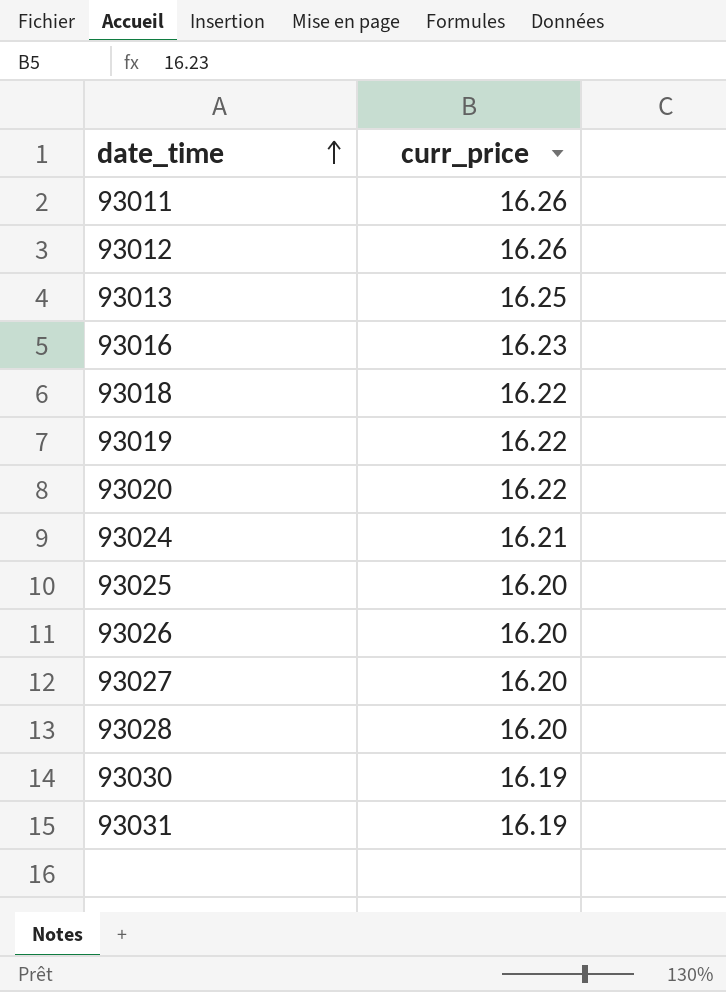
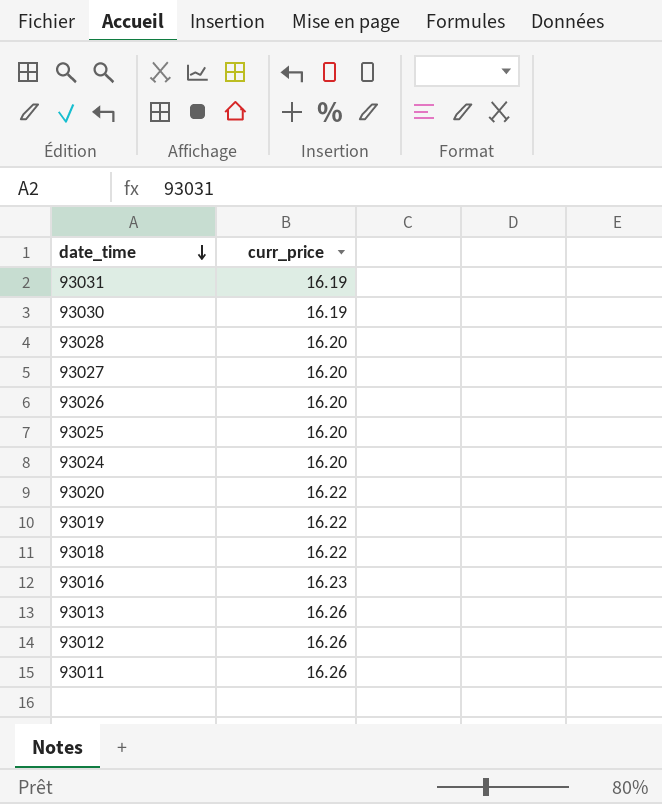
row order: date_time ascending -> date_time descending
93024 | curr_price: 16.21 -> 16.20
93013 | curr_price: 16.25 -> 16.26

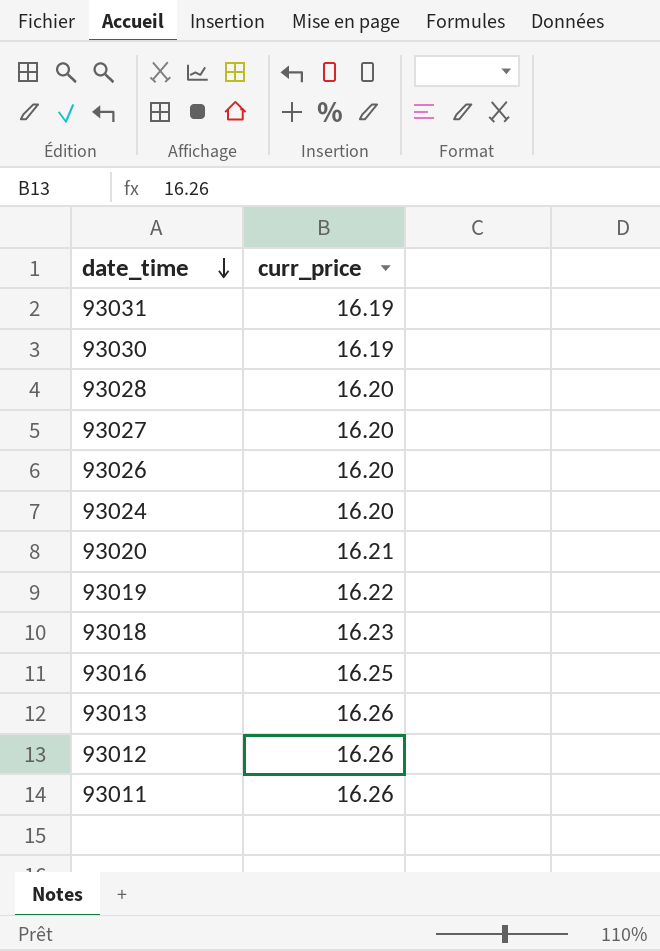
row 93025: 16.20 -> none
93020 | curr_price: 16.22 -> 16.21
93018 | curr_price: 16.22 -> 16.23
93016 | curr_price: 16.23 -> 16.25

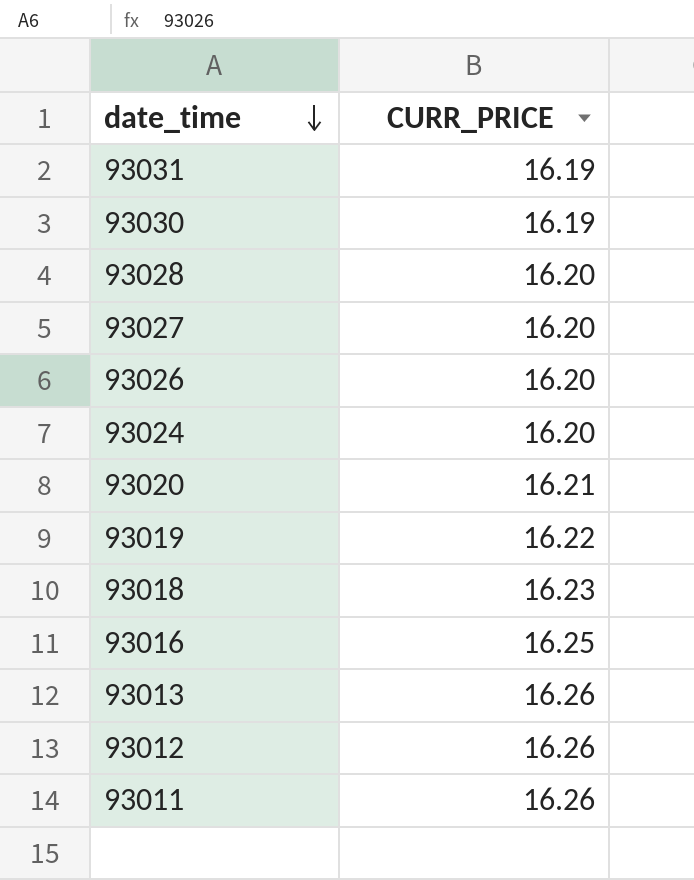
column name: curr_price -> CURR_PRICE

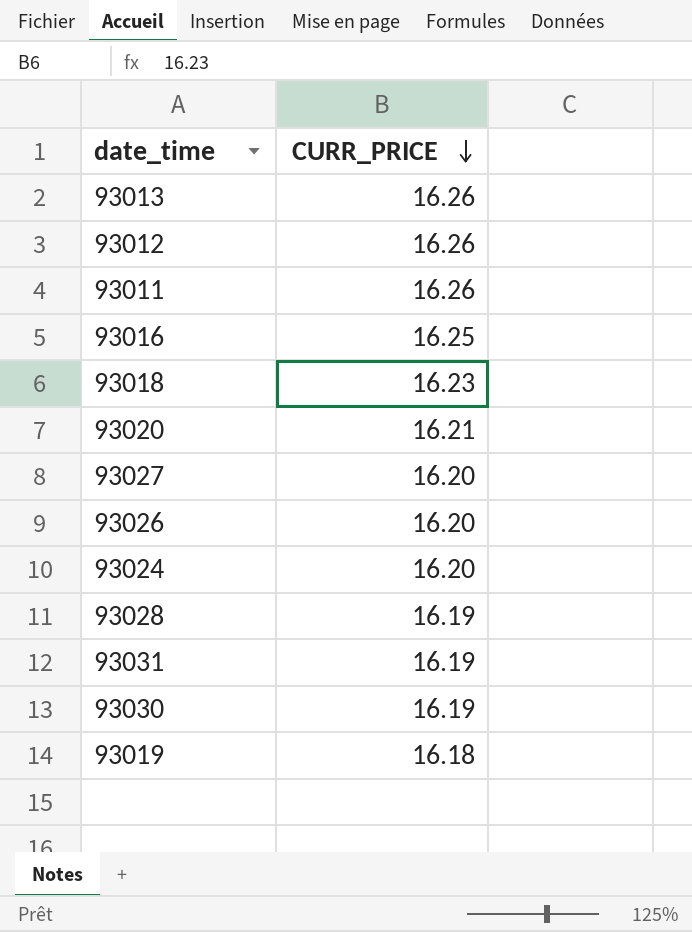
row order: date_time descending -> CURR_PRICE descending
93028 | CURR_PRICE: 16.20 -> 16.19
93019 | CURR_PRICE: 16.22 -> 16.18

